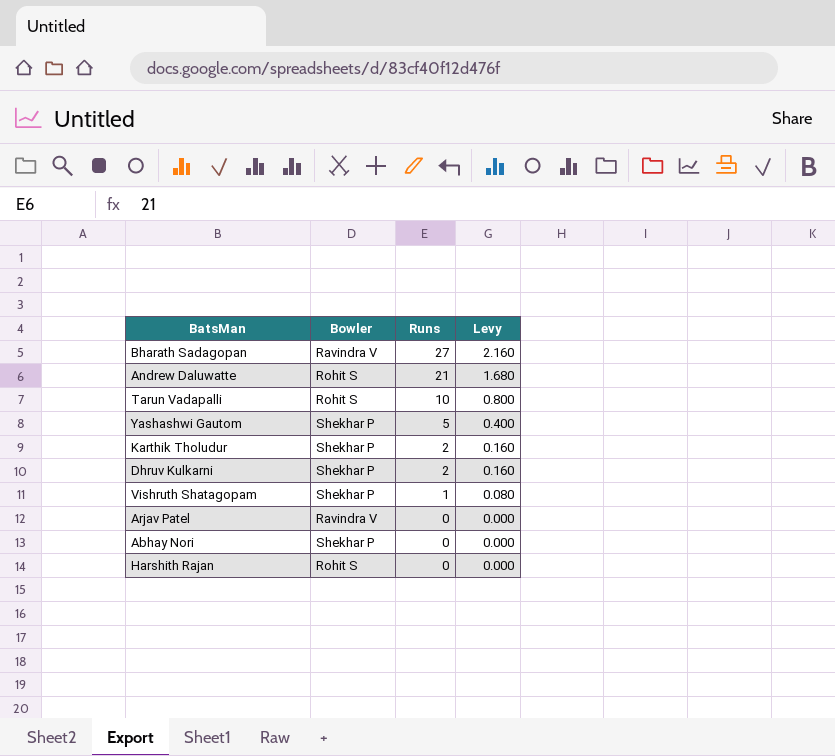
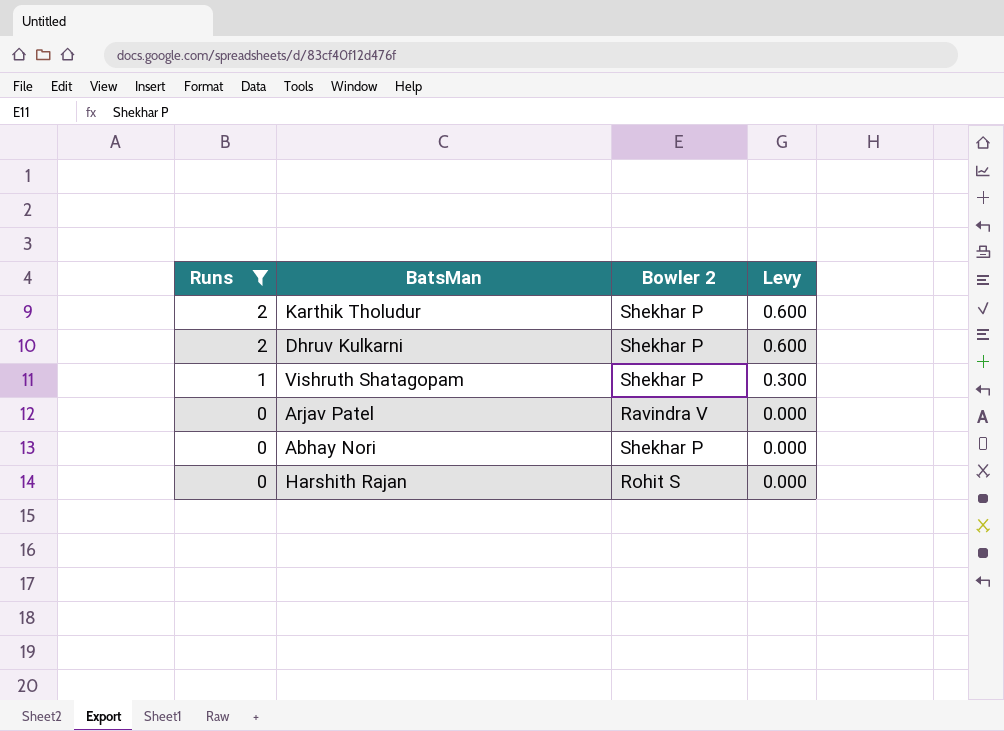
filter: none -> Runs <= 2
column Runs | position: 3 -> 1
column name: Bowler -> Bowler 2
column Levy | formula: [Runs] * 0.08 -> [Runs] * 0.3

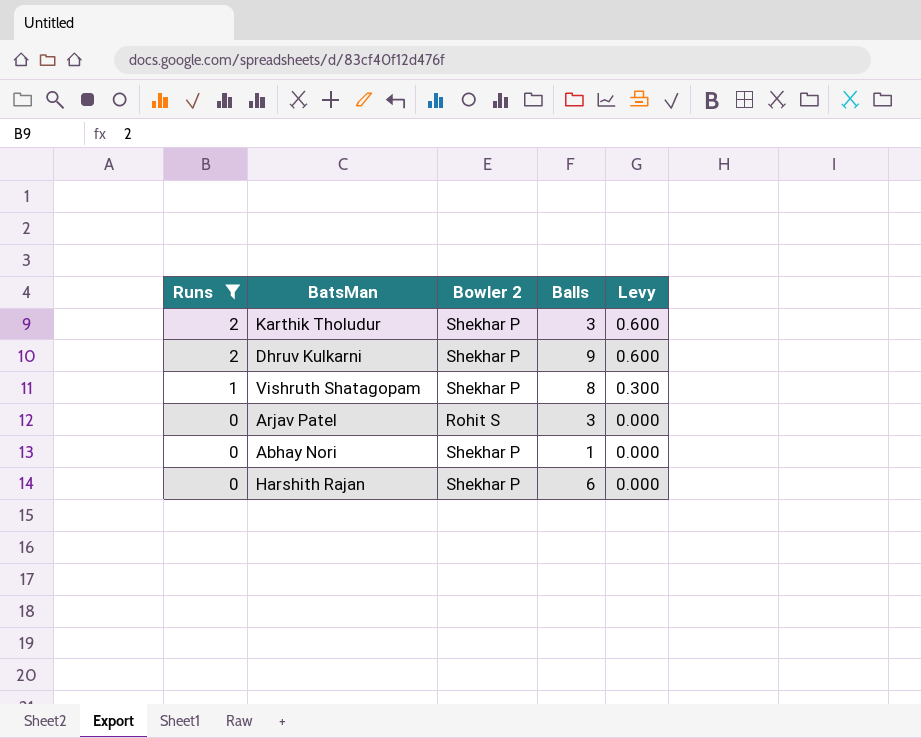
column Balls | position: none -> 4
Arjav Patel | Bowler 2: Ravindra V -> Rohit S
Harshith Rajan | Bowler 2: Rohit S -> Shekhar P

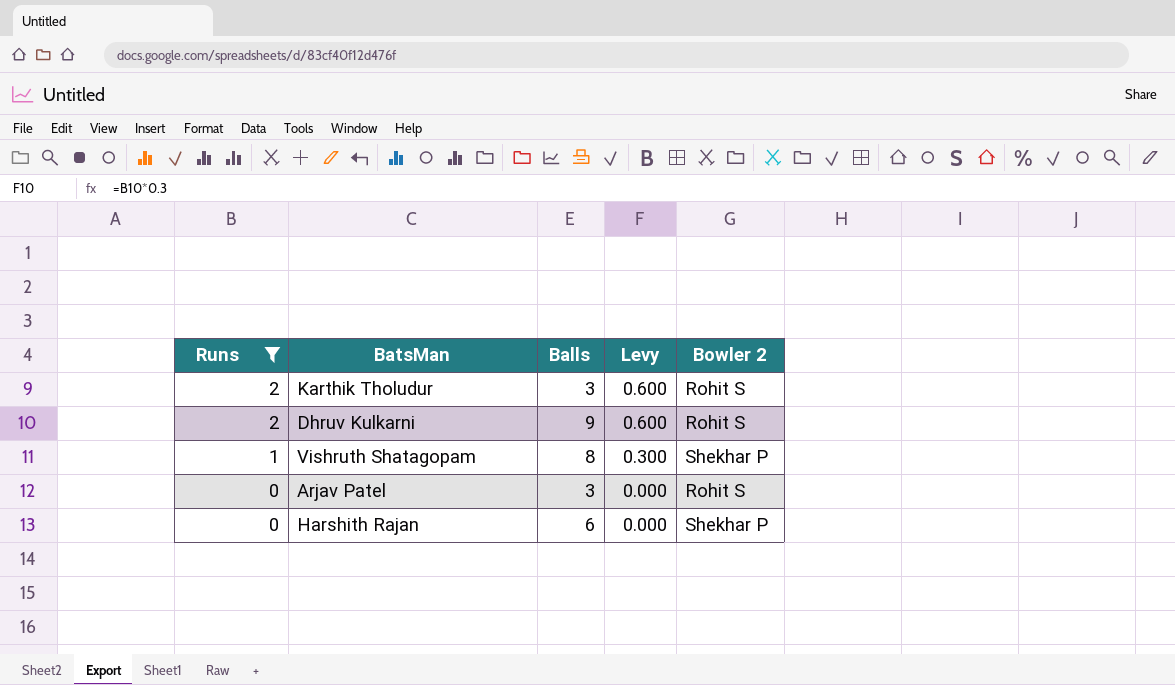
column Bowler 2 | position: 3 -> 5
row Abhay Nori: 0 | Shekhar P | 1 | 0.000 -> none
Karthik Tholudur | Bowler 2: Shekhar P -> Rohit S
Dhruv Kulkarni | Bowler 2: Shekhar P -> Rohit S

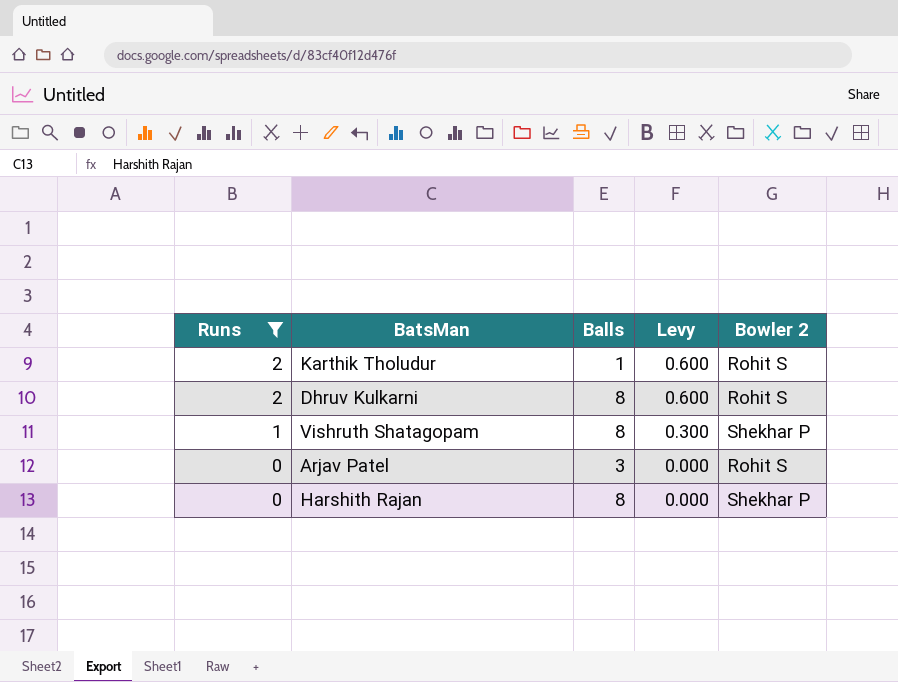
Karthik Tholudur | Balls: 3 -> 1
Dhruv Kulkarni | Balls: 9 -> 8
Harshith Rajan | Balls: 6 -> 8

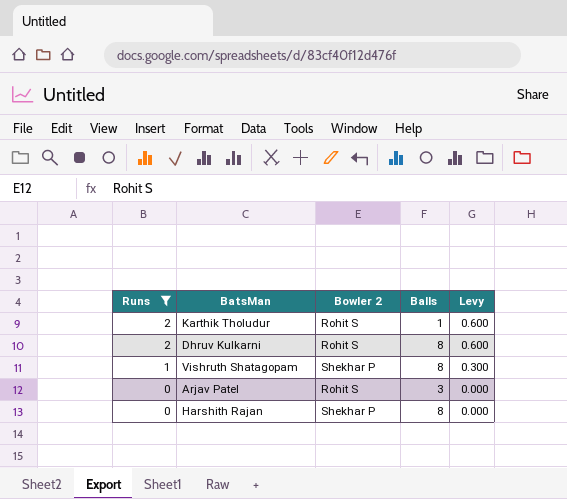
column Bowler 2 | position: 5 -> 3

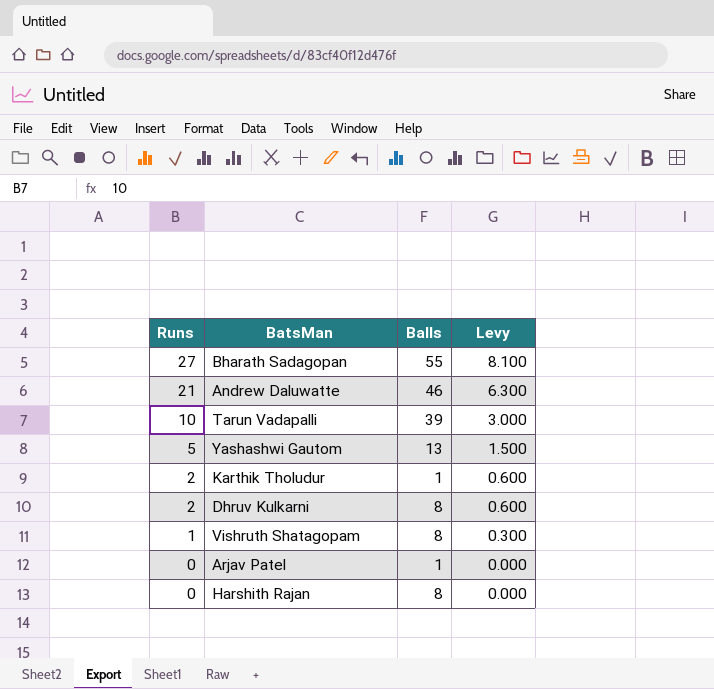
filter: Runs <= 2 -> none
column Bowler 2 | position: 3 -> none
Arjav Patel | Balls: 3 -> 1

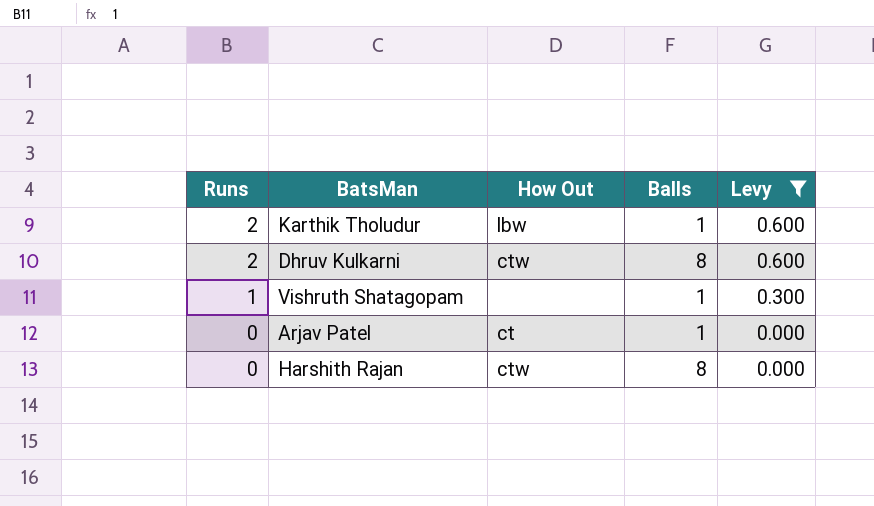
filter: none -> Levy <= 0.600
column How Out | position: none -> 3
Vishruth Shatagopam | Balls: 8 -> 1

